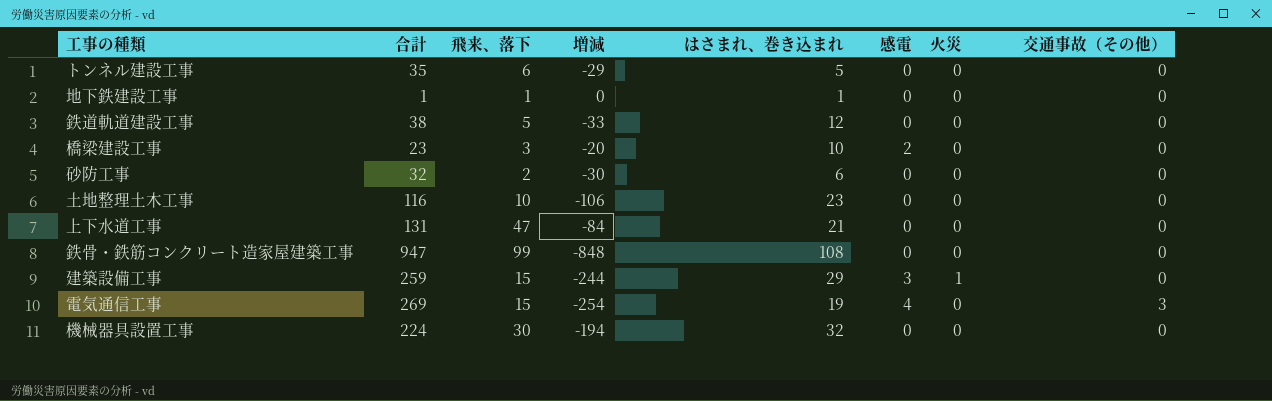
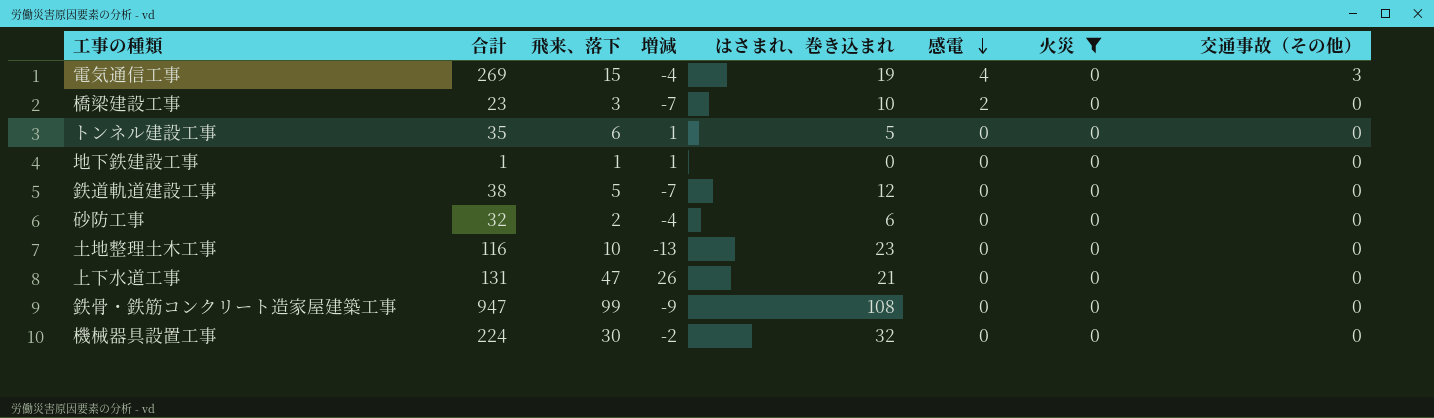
filter: none -> 火災 = 0
row order: none -> 感電 descending
column 増減 | formula: [飛来、落下] - [合計] -> [飛来、落下] - [はさまれ、巻き込まれ]
地下鉄建設工事 | はさまれ、巻き込まれ: 1 -> 0

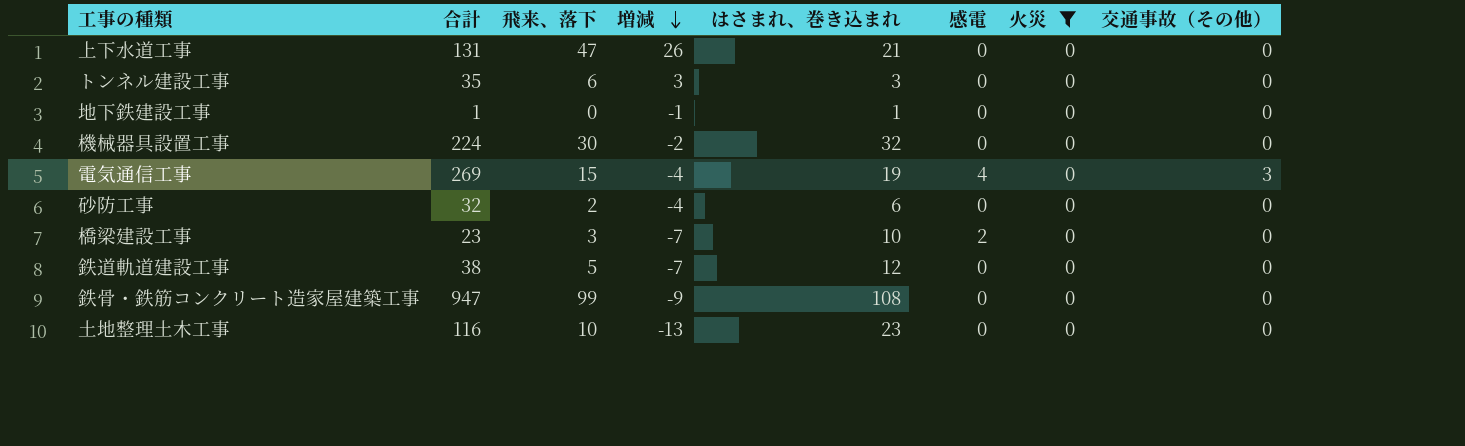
row order: 感電 descending -> 増減 descending
トンネル建設工事 | 増減: 1 -> 3
トンネル建設工事 | はさまれ、巻き込まれ: 5 -> 3
地下鉄建設工事 | 飛来、落下: 1 -> 0
地下鉄建設工事 | 増減: 1 -> -1
地下鉄建設工事 | はさまれ、巻き込まれ: 0 -> 1

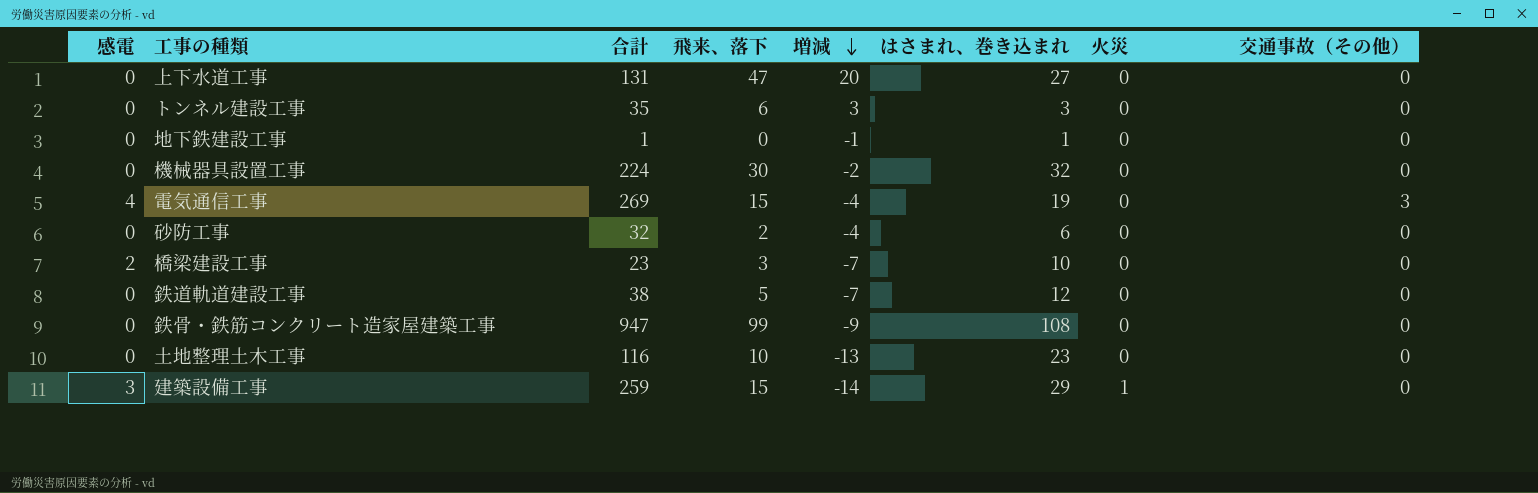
filter: 火災 = 0 -> none
column 感電 | position: 6 -> 1
上下水道工事 | 増減: 26 -> 20
上下水道工事 | はさまれ、巻き込まれ: 21 -> 27

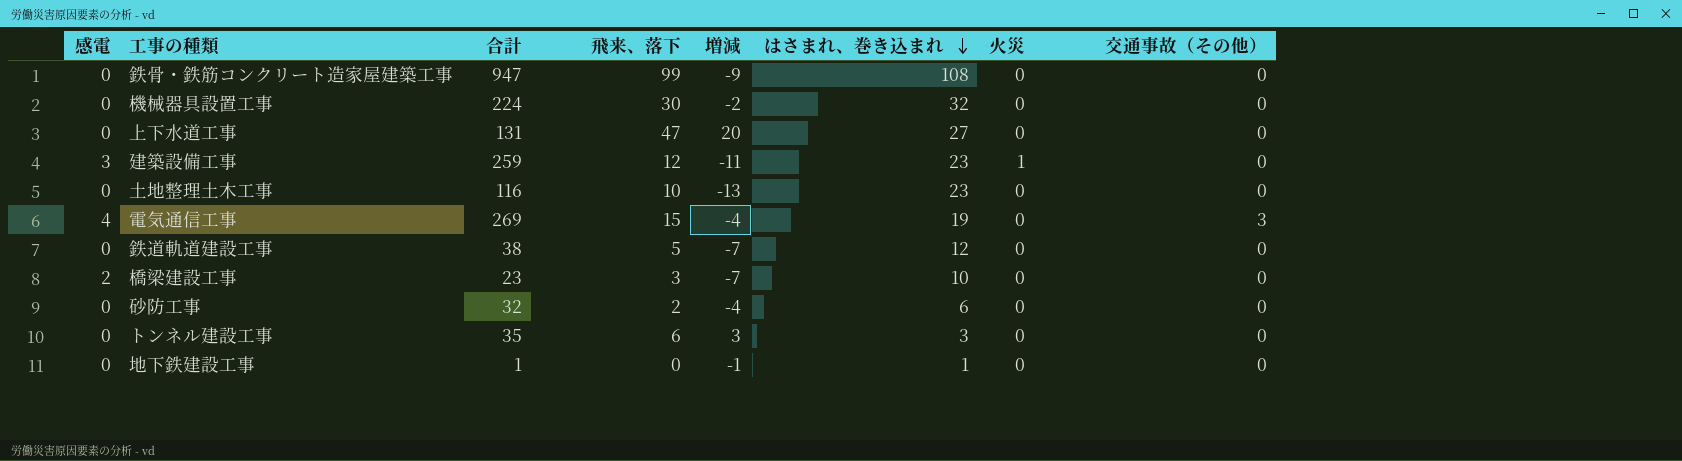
row order: 増減 descending -> はさまれ、巻き込まれ descending
建築設備工事 | 飛来、落下: 15 -> 12
建築設備工事 | 増減: -14 -> -11
建築設備工事 | はさまれ、巻き込まれ: 29 -> 23

